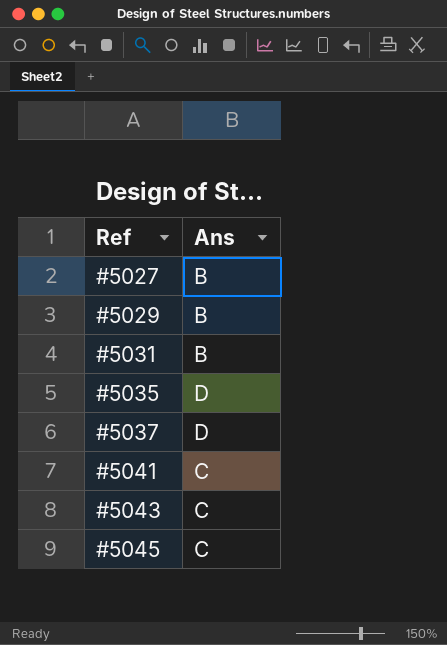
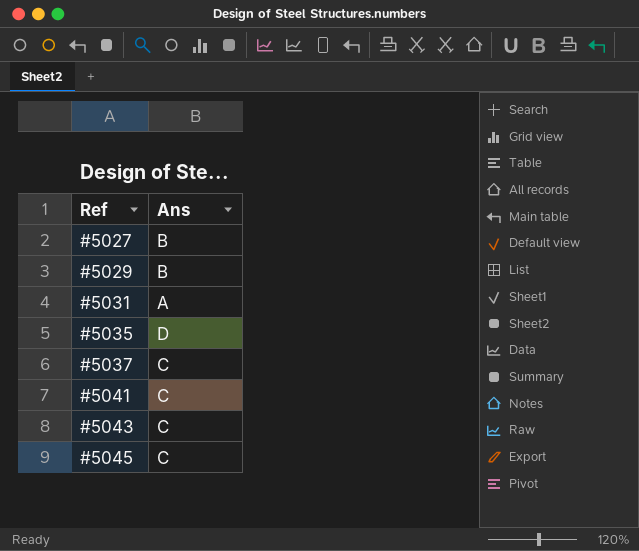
#5031 | Ans: B -> A
#5037 | Ans: D -> C

